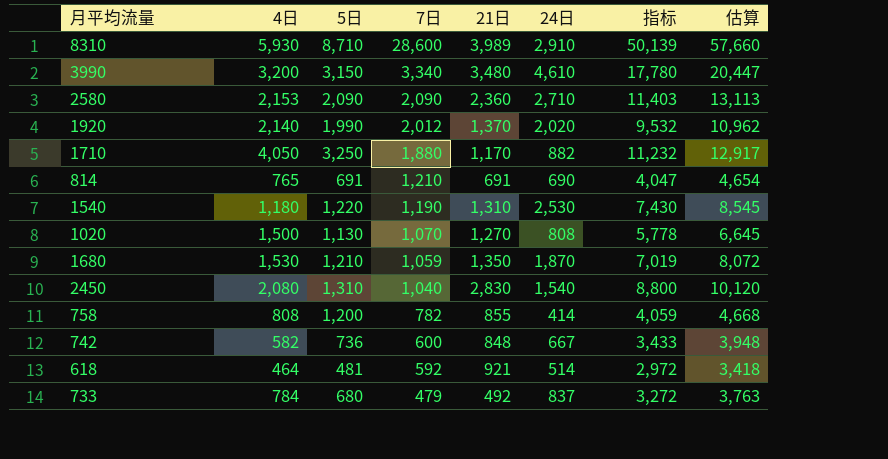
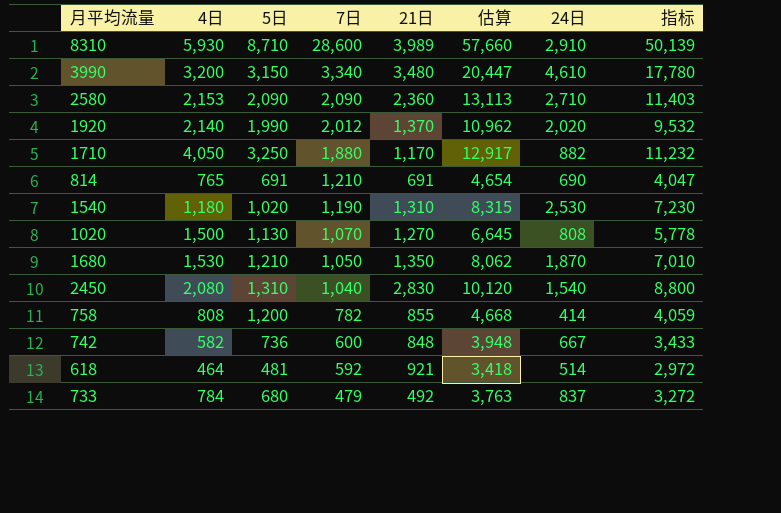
column 估算 | position: 8 -> 6
1540 | 5日: 1,220 -> 1,020
1540 | 估算: 8,545 -> 8,315
1540 | 指标: 7,430 -> 7,230
1680 | 7日: 1,059 -> 1,050
1680 | 估算: 8,072 -> 8,062
1680 | 指标: 7,019 -> 7,010

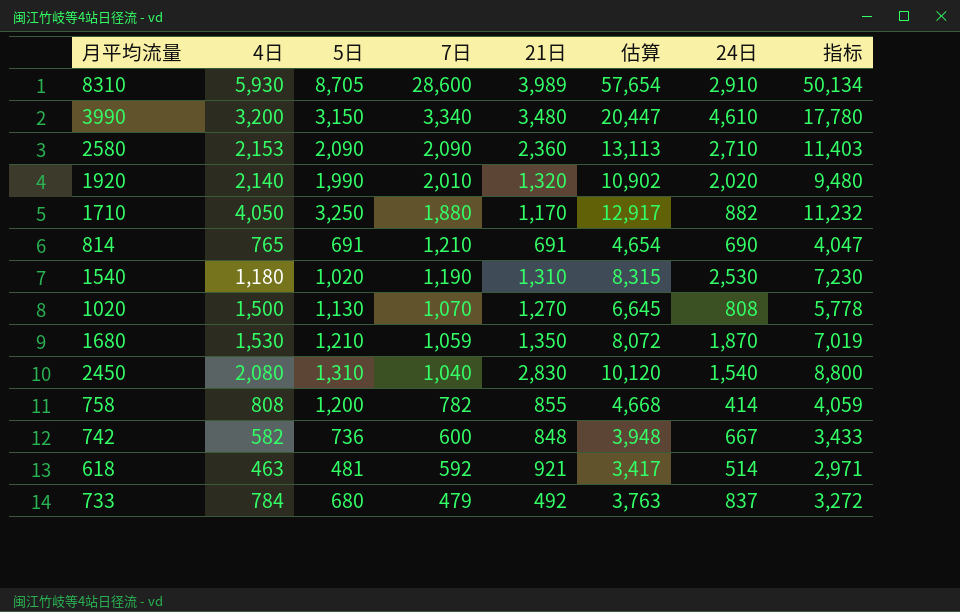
8310 | 5日: 8,710 -> 8,705
8310 | 估算: 57,660 -> 57,654
8310 | 指标: 50,139 -> 50,134
1920 | 7日: 2,012 -> 2,010
1920 | 21日: 1,370 -> 1,320
1920 | 估算: 10,962 -> 10,902
1920 | 指标: 9,532 -> 9,480
1680 | 7日: 1,050 -> 1,059
1680 | 估算: 8,062 -> 8,072
1680 | 指标: 7,010 -> 7,019
618 | 4日: 464 -> 463
618 | 估算: 3,418 -> 3,417
618 | 指标: 2,972 -> 2,971

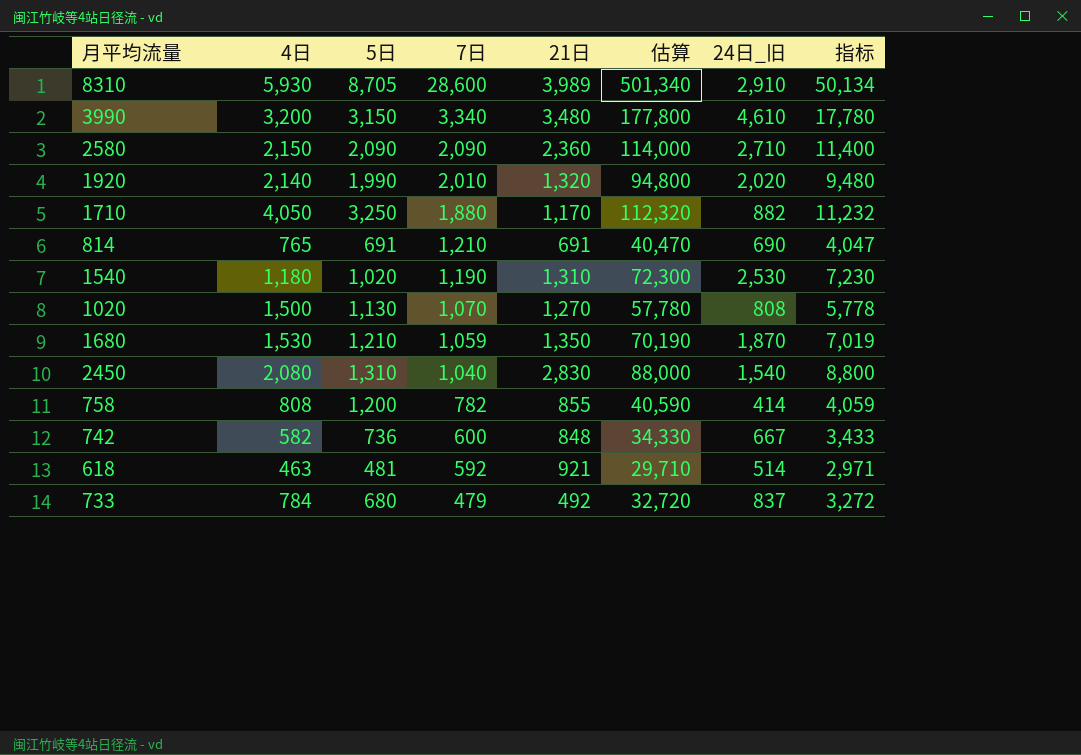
column 估算 | formula: [指标] * 1.15 -> [指标] * 10
column name: 24日 -> 24日_旧
2580 | 4日: 2,153 -> 2,150
2580 | 指标: 11,403 -> 11,400

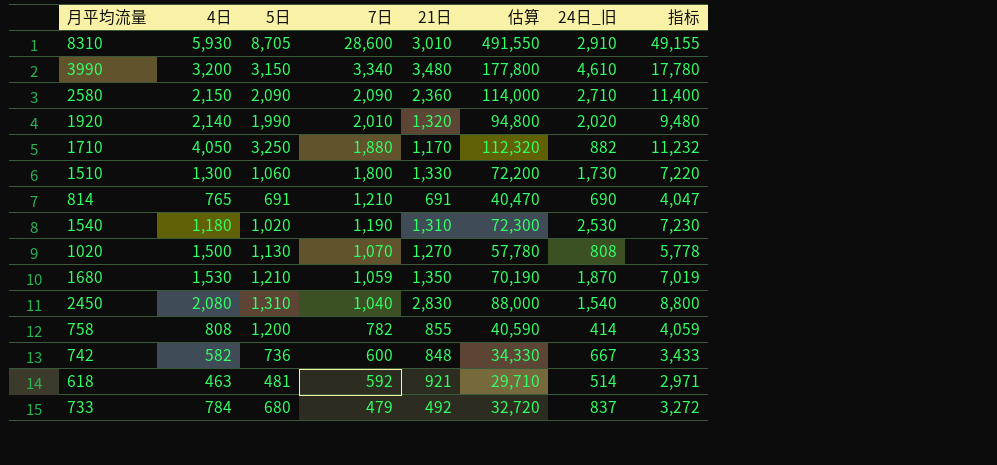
8310 | 21日: 3,989 -> 3,010
8310 | 估算: 501,340 -> 491,550
8310 | 指标: 50,134 -> 49,155
row 1510: none -> 1,300 | 1,060 | 1,800 | 1,330 | 72,200 | 1,730 | 7,220

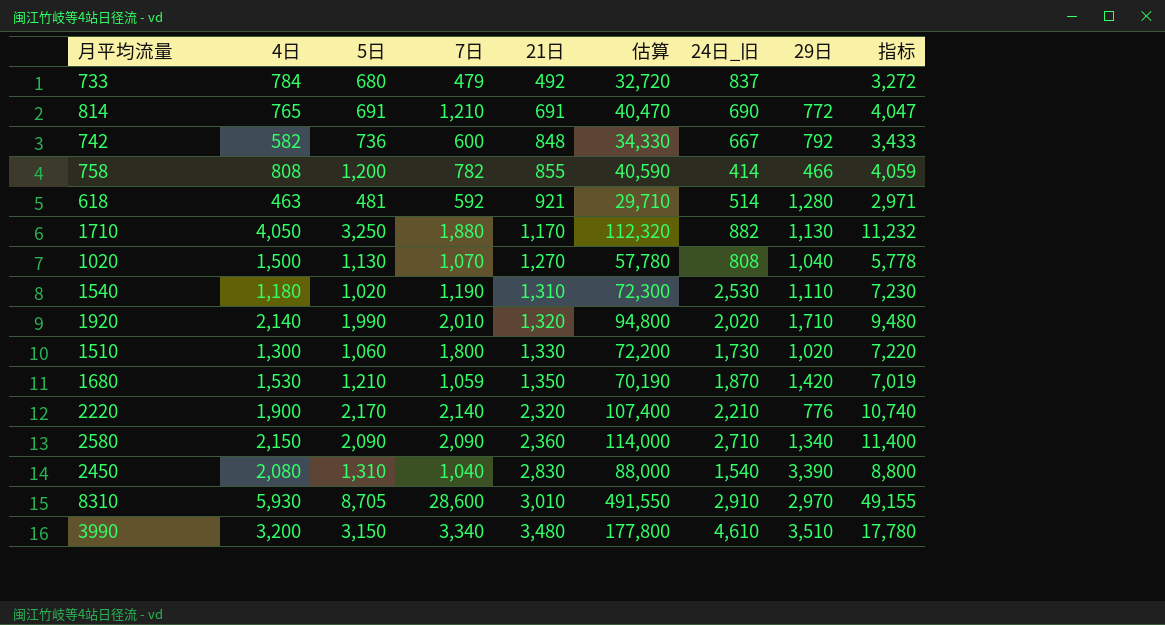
row order: 7日 descending -> 21日 ascending
column 29日 | position: none -> 8
row 2220: none -> 1,900 | 2,170 | 2,140 | 2,320 | 107,400 | 2,210 | 776 | 10,740

